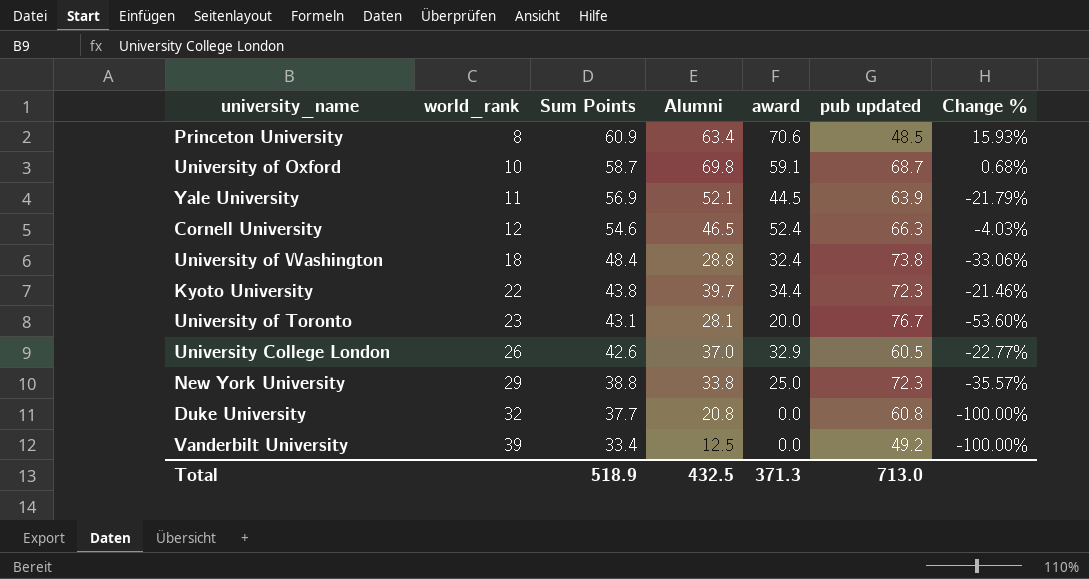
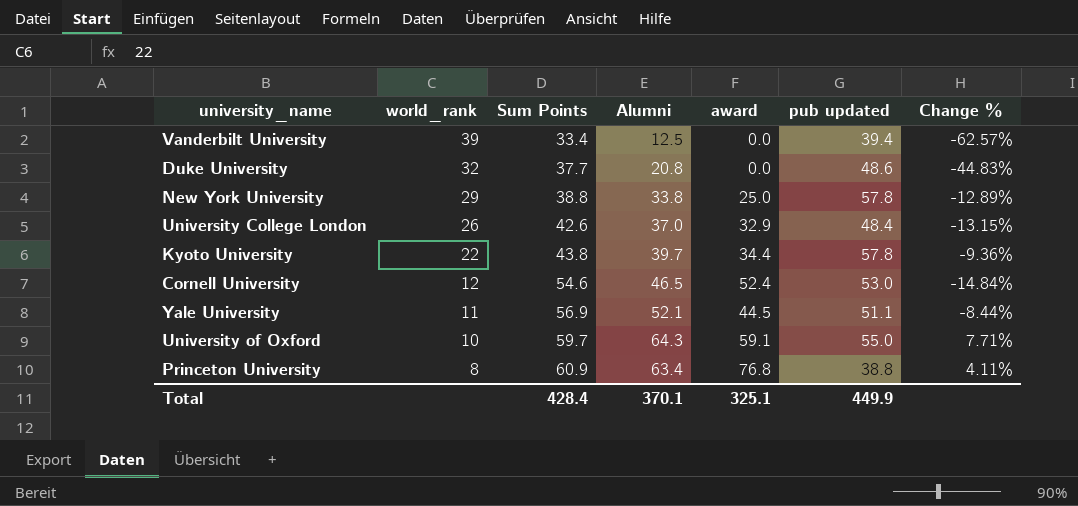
row order: world_rank ascending -> world_rank descending
column Change % | formula: ([award] - [Sum Points]) / [Sum Points] -> ([Alumni] - [Sum Points]) / [Sum Points]
row University of Washington: 18 | 48.4 | 28.8 | 32.4 | 73.8 | -33.06% -> none
row University of Toronto: 23 | 43.1 | 28.1 | 20.0 | 76.7 | -53.60% -> none
Vanderbilt University | pub updated: 49.2 -> 39.4
Duke University | pub updated: 60.8 -> 48.6
New York University | pub updated: 72.3 -> 57.8
University College London | pub updated: 60.5 -> 48.4
Kyoto University | pub updated: 72.3 -> 57.8
Cornell University | pub updated: 66.3 -> 53.0
Yale University | pub updated: 63.9 -> 51.1
University of Oxford | Sum Points: 58.7 -> 59.7
University of Oxford | Alumni: 69.8 -> 64.3
University of Oxford | pub updated: 68.7 -> 55.0
Princeton University | award: 70.6 -> 76.8
Princeton University | pub updated: 48.5 -> 38.8
Total | Sum Points: 518.9 -> 428.4
Total | Alumni: 432.5 -> 370.1
Total | award: 371.3 -> 325.1
Total | pub updated: 713.0 -> 449.9

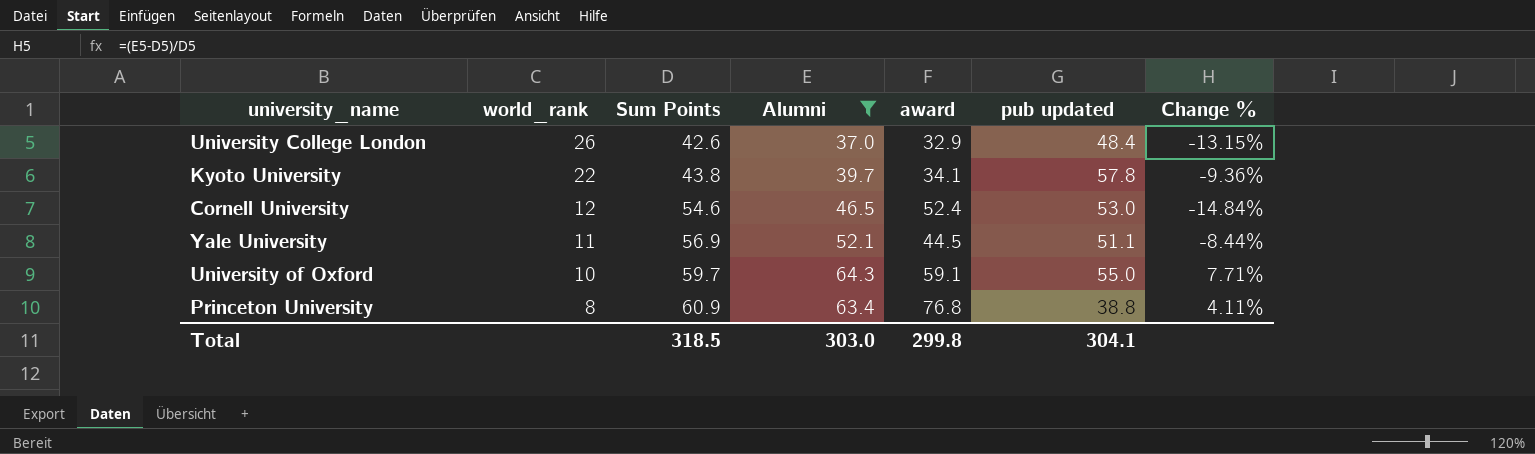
filter: none -> Alumni >= 37.0
Kyoto University | award: 34.4 -> 34.1
Total | Sum Points: 428.4 -> 318.5
Total | Alumni: 370.1 -> 303.0
Total | award: 325.1 -> 299.8
Total | pub updated: 449.9 -> 304.1

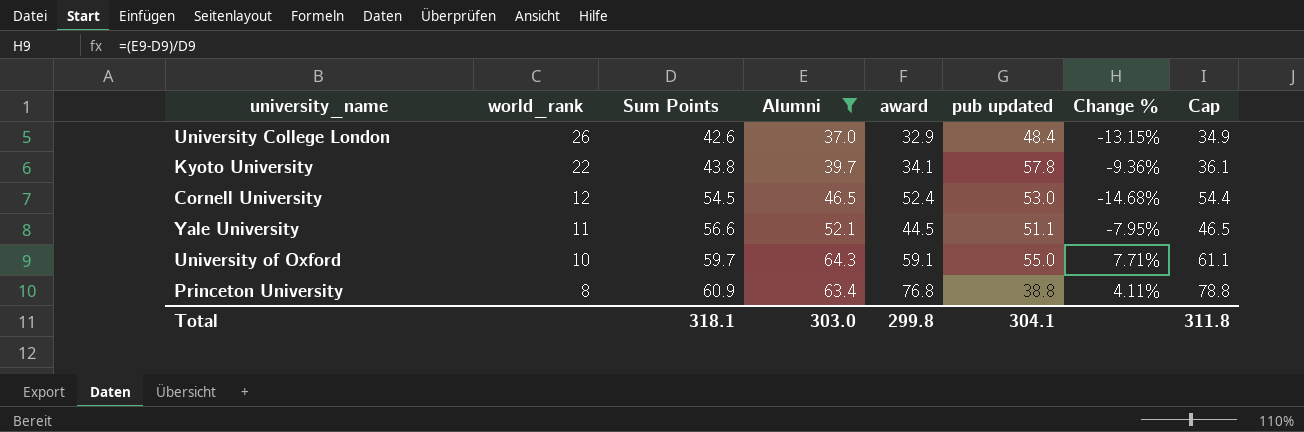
column Cap | formula: none -> [award] + 2
Cornell University | Sum Points: 54.6 -> 54.5
Cornell University | Change %: -14.84% -> -14.68%
Yale University | Sum Points: 56.9 -> 56.6
Yale University | Change %: -8.44% -> -7.95%
Total | Sum Points: 318.5 -> 318.1

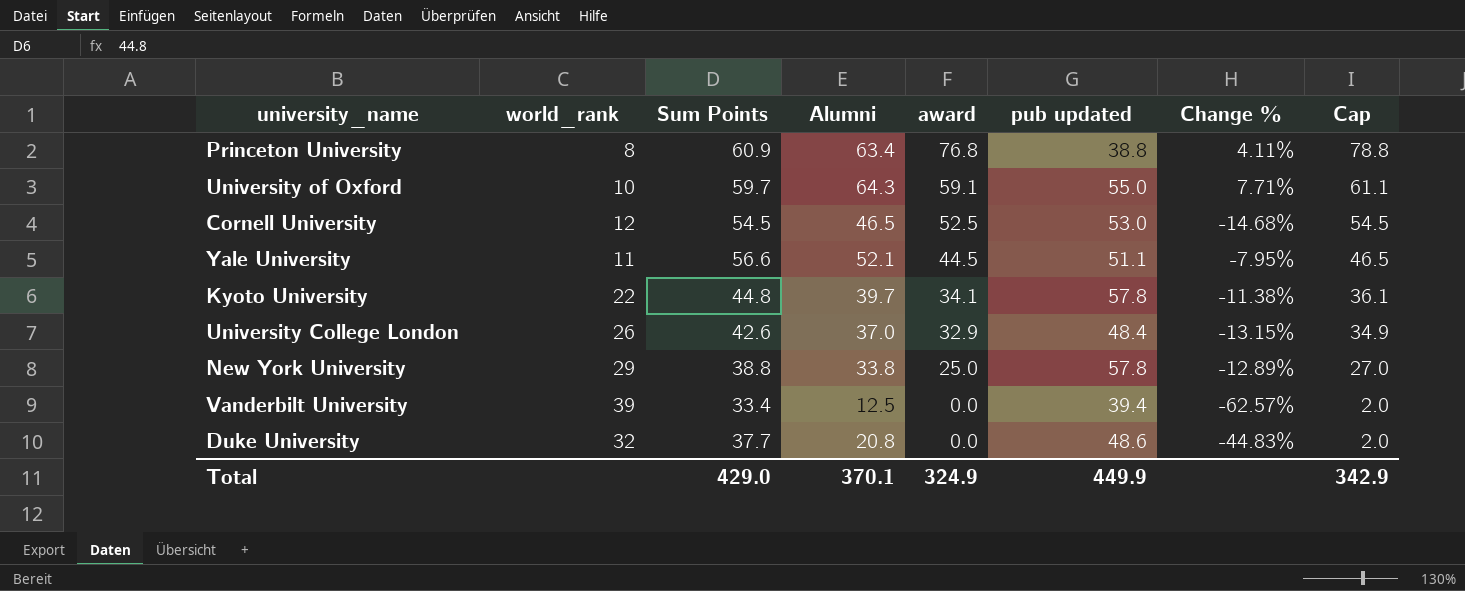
filter: Alumni >= 37.0 -> none
row order: world_rank descending -> award descending
Cornell University | award: 52.4 -> 52.5
Cornell University | Cap: 54.4 -> 54.5
Kyoto University | Sum Points: 43.8 -> 44.8
Kyoto University | Change %: -9.36% -> -11.38%
Total | Sum Points: 318.1 -> 429.0
Total | Alumni: 303.0 -> 370.1
Total | award: 299.8 -> 324.9
Total | pub updated: 304.1 -> 449.9
Total | Cap: 311.8 -> 342.9

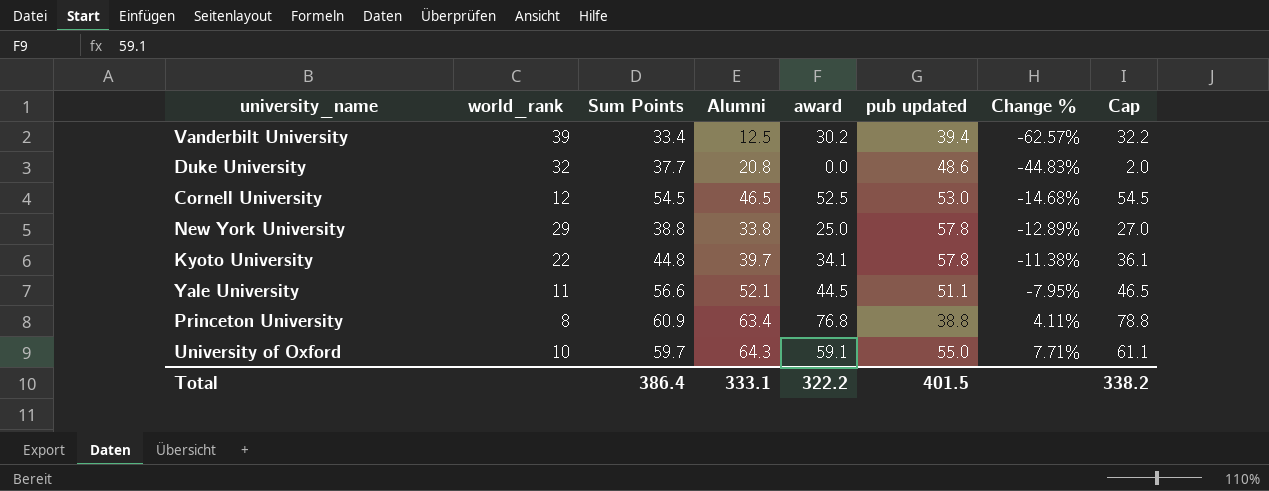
row order: award descending -> Change % ascending
row University College London: 26 | 42.6 | 37.0 | 32.9 | 48.4 | -13.15% | 34.9 -> none
Vanderbilt University | award: 0.0 -> 30.2
Vanderbilt University | Cap: 2.0 -> 32.2
Total | Sum Points: 429.0 -> 386.4
Total | Alumni: 370.1 -> 333.1
Total | award: 324.9 -> 322.2
Total | pub updated: 449.9 -> 401.5
Total | Cap: 342.9 -> 338.2

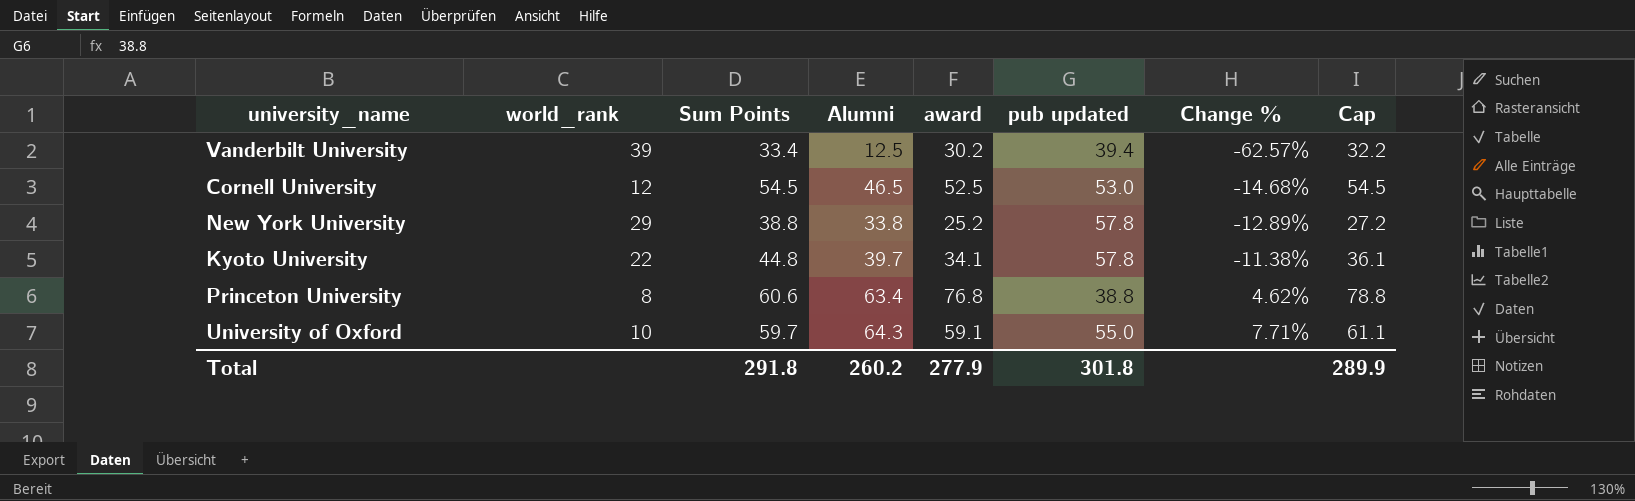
row Duke University: 32 | 37.7 | 20.8 | 0.0 | 48.6 | -44.83% | 2.0 -> none
row Yale University: 11 | 56.6 | 52.1 | 44.5 | 51.1 | -7.95% | 46.5 -> none
New York University | award: 25.0 -> 25.2
New York University | Cap: 27.0 -> 27.2
Princeton University | Sum Points: 60.9 -> 60.6
Princeton University | Change %: 4.11% -> 4.62%
Total | Sum Points: 386.4 -> 291.8
Total | Alumni: 333.1 -> 260.2
Total | award: 322.2 -> 277.9
Total | pub updated: 401.5 -> 301.8
Total | Cap: 338.2 -> 289.9

